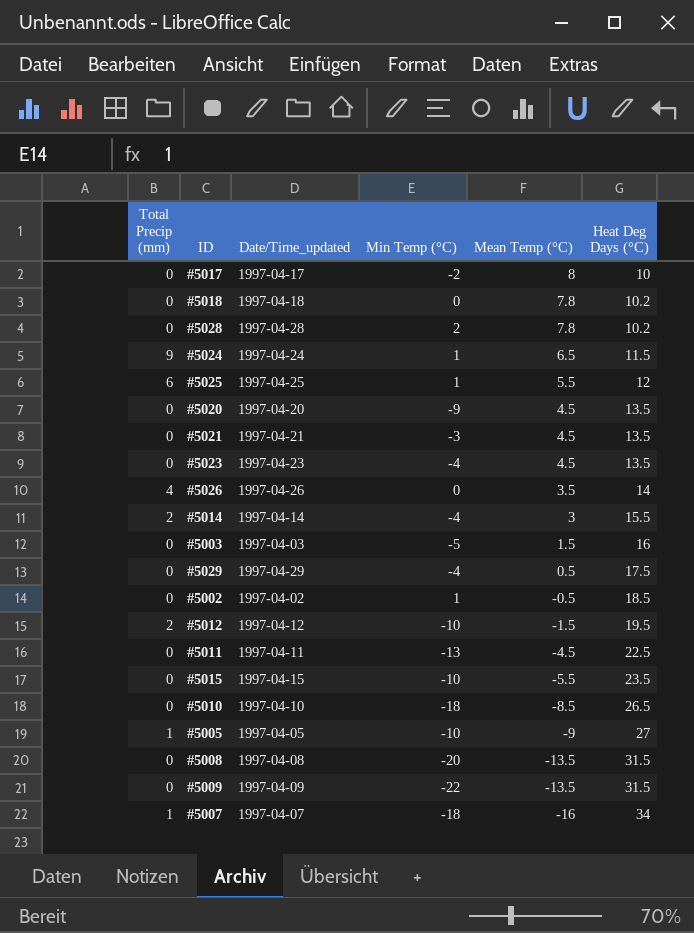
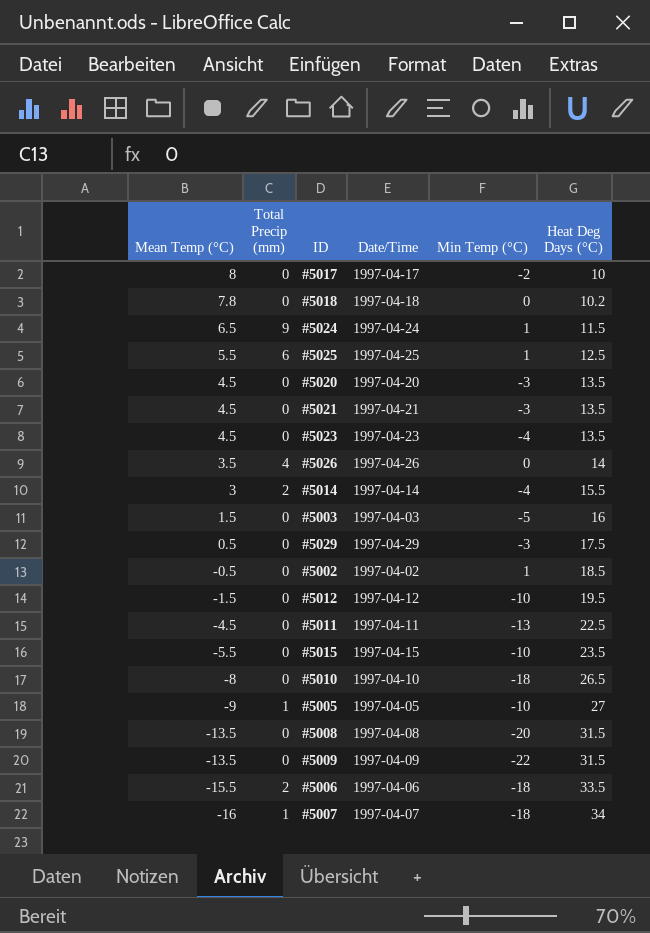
column Mean Temp (°C) | position: 5 -> 1
column name: Date/Time_updated -> Date/Time
row #5028: 0 | 1997-04-28 | 2 | 7.8 | 10.2 -> none
#5025 | Heat Deg Days (°C): 12 -> 12.5
#5020 | Min Temp (°C): -9 -> -3
#5029 | Min Temp (°C): -4 -> -3
#5012 | Total Precip (mm): 2 -> 0
#5010 | Mean Temp (°C): -8.5 -> -8
row #5006: none -> -15.5 | 2 | 1997-04-06 | -18 | 33.5

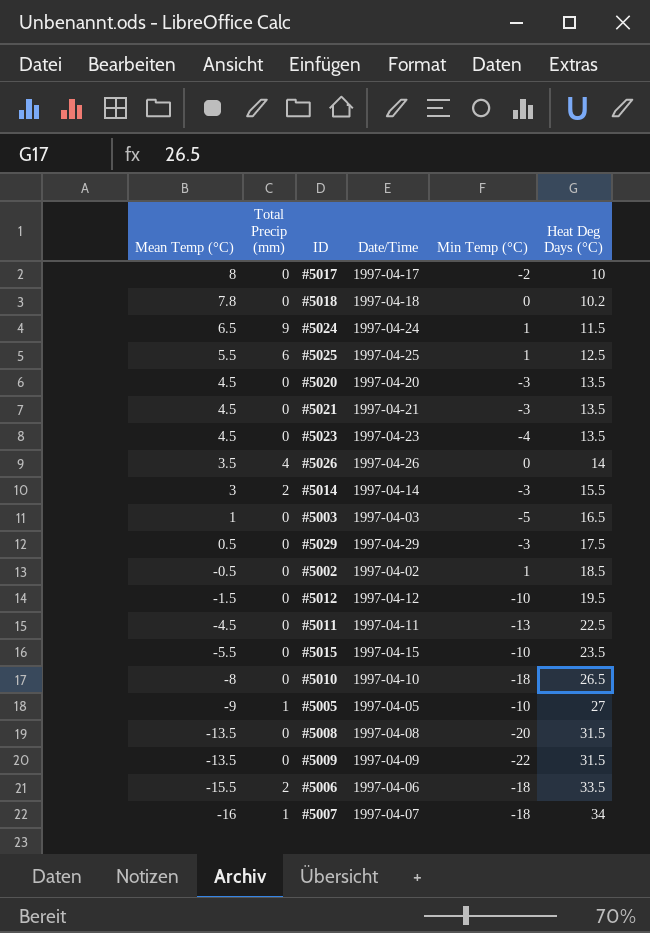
#5014 | Min Temp (°C): -4 -> -3
#5003 | Mean Temp (°C): 1.5 -> 1
#5003 | Heat Deg Days (°C): 16 -> 16.5

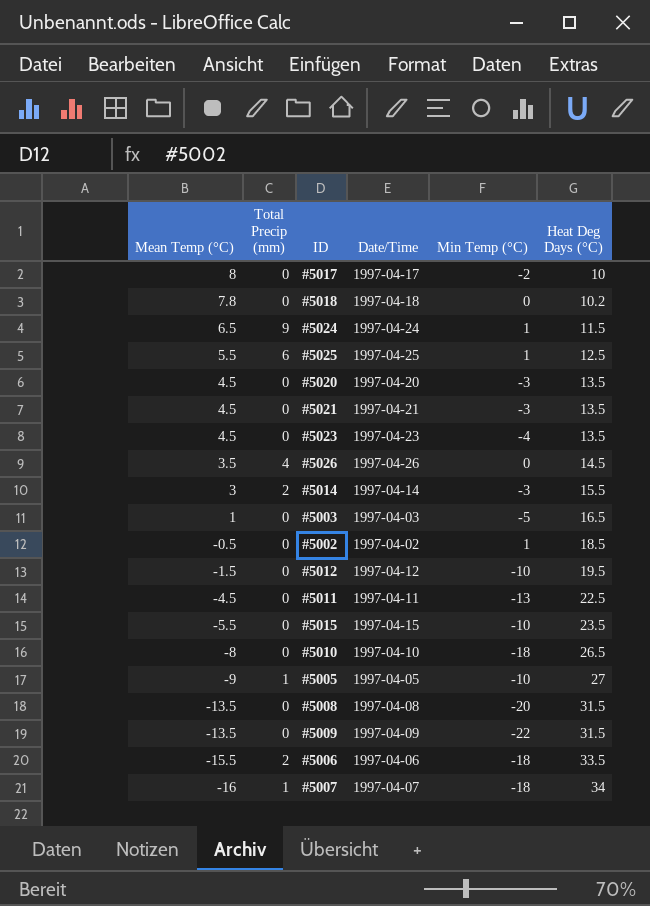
row #5029: 0.5 | 0 | 1997-04-29 | -3 | 17.5 -> none
#5026 | Heat Deg Days (°C): 14 -> 14.5

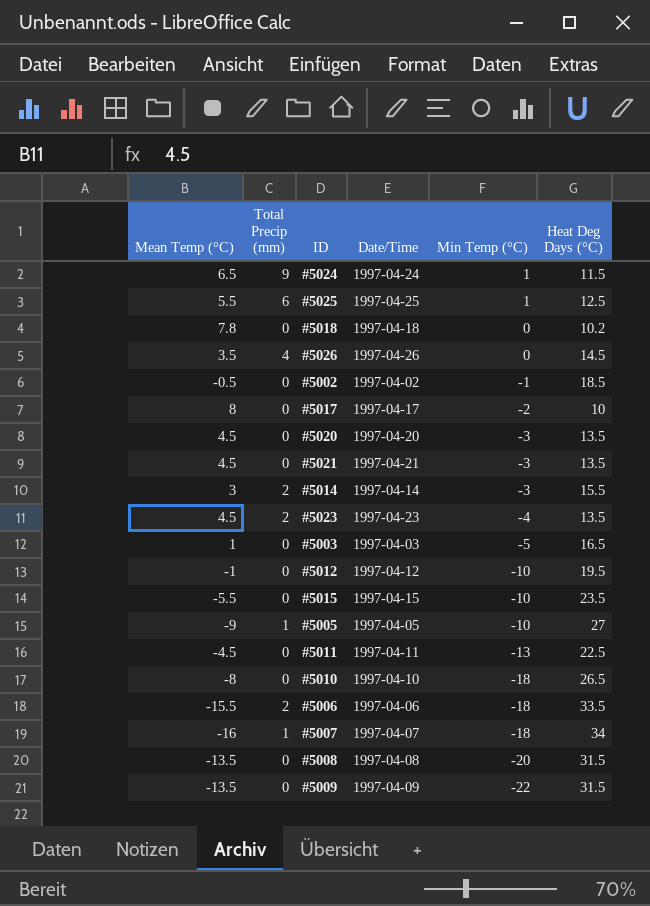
row order: Mean Temp (°C) descending -> Min Temp (°C) descending
#5002 | Min Temp (°C): 1 -> -1
#5023 | Total Precip (mm): 0 -> 2
#5012 | Mean Temp (°C): -1.5 -> -1

